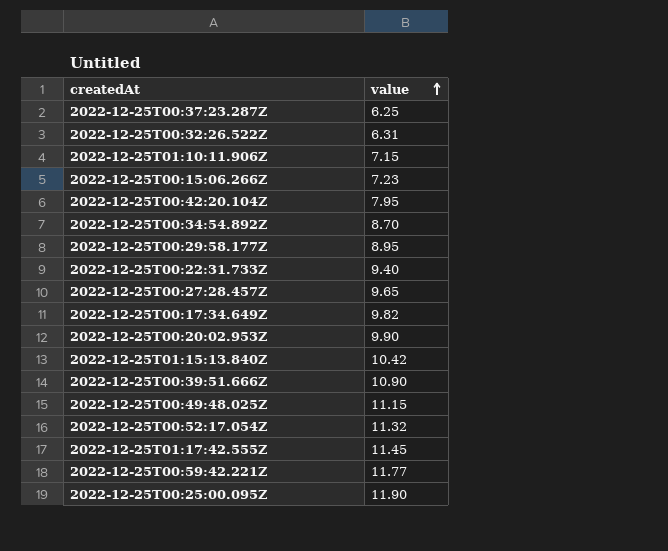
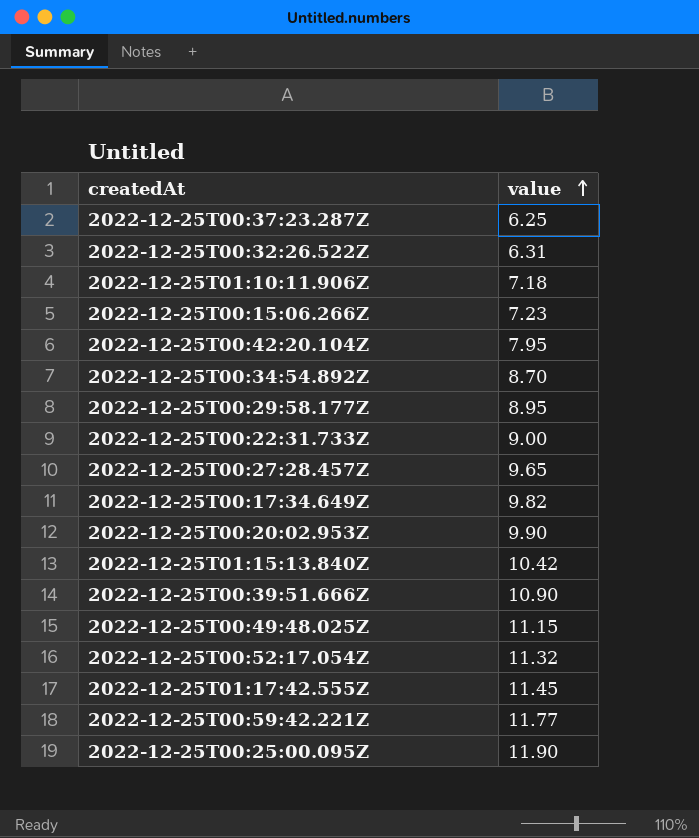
2022-12-25T01:10:11.906Z | value: 7.15 -> 7.18
2022-12-25T00:22:31.733Z | value: 9.40 -> 9.00

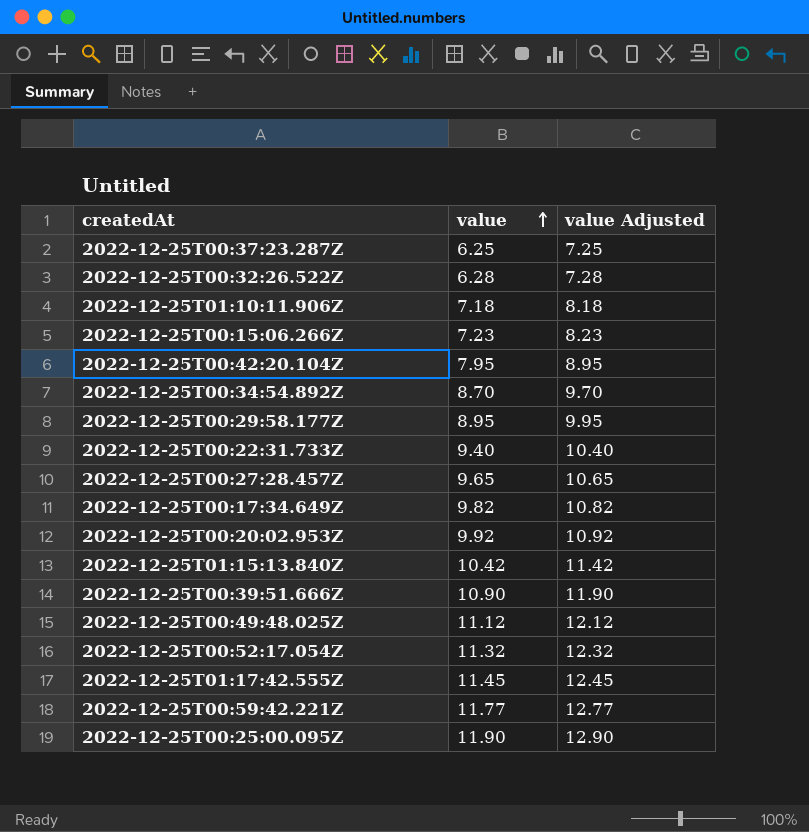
column value Adjusted | formula: none -> [value] + 1
2022-12-25T00:32:26.522Z | value: 6.31 -> 6.28
2022-12-25T00:22:31.733Z | value: 9.00 -> 9.40
2022-12-25T00:20:02.953Z | value: 9.90 -> 9.92
2022-12-25T00:49:48.025Z | value: 11.15 -> 11.12

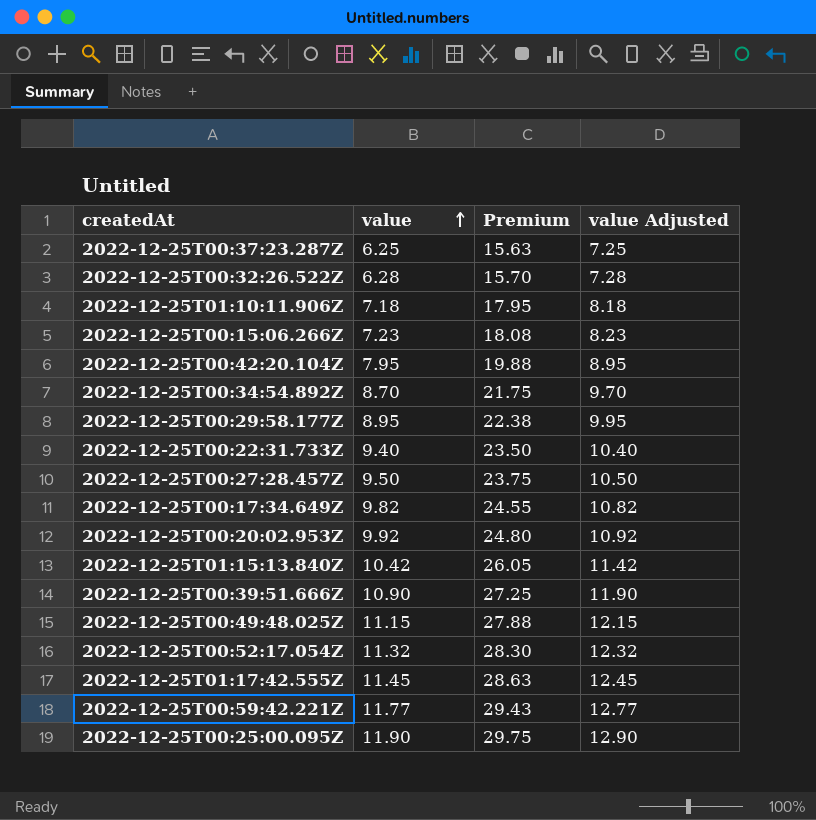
column Premium | formula: none -> [value] * 2.5
2022-12-25T00:27:28.457Z | value: 9.65 -> 9.50
2022-12-25T00:27:28.457Z | value Adjusted: 10.65 -> 10.50
2022-12-25T00:49:48.025Z | value: 11.12 -> 11.15
2022-12-25T00:49:48.025Z | value Adjusted: 12.12 -> 12.15

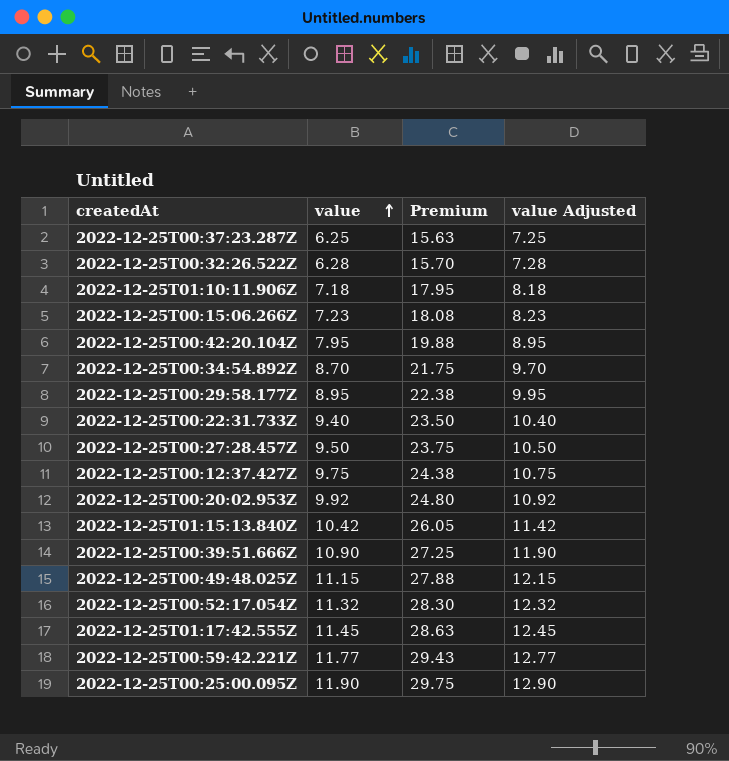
row 2022-12-25T00:17:34.649Z: 9.82 | 24.55 | 10.82 -> none
row 2022-12-25T00:12:37.427Z: none -> 9.75 | 24.38 | 10.75

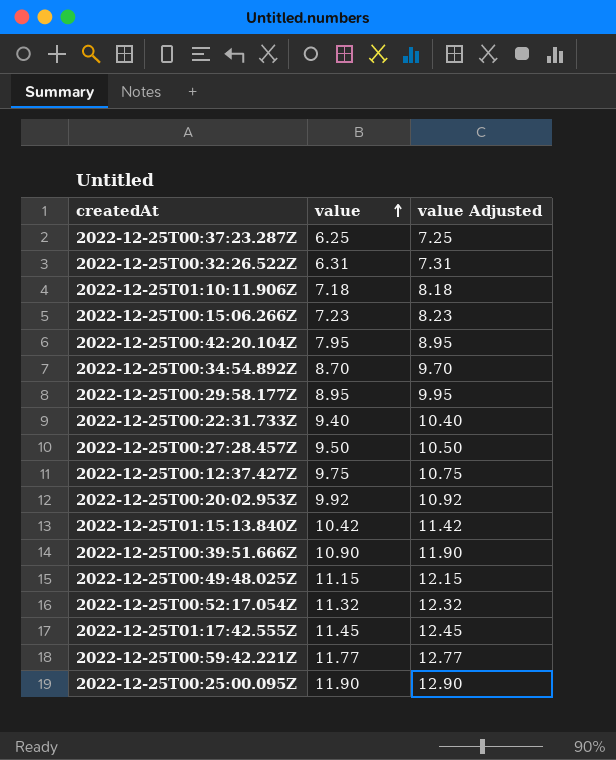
column Premium | formula: [value] * 2.5 -> none
2022-12-25T00:32:26.522Z | value: 6.28 -> 6.31
2022-12-25T00:32:26.522Z | value Adjusted: 7.28 -> 7.31

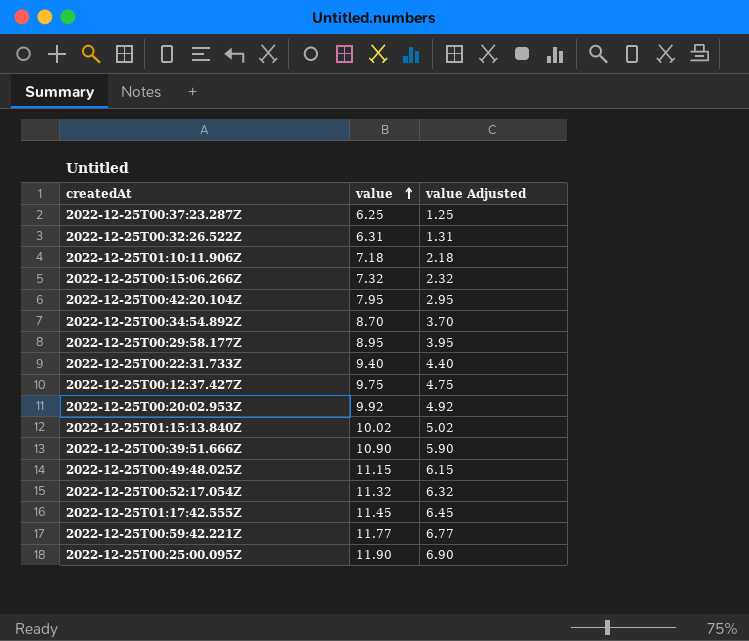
column value Adjusted | formula: [value] + 1 -> [value] - 5
row 2022-12-25T00:27:28.457Z: 9.50 | 10.50 -> none
2022-12-25T00:15:06.266Z | value: 7.23 -> 7.32
2022-12-25T01:15:13.840Z | value: 10.42 -> 10.02

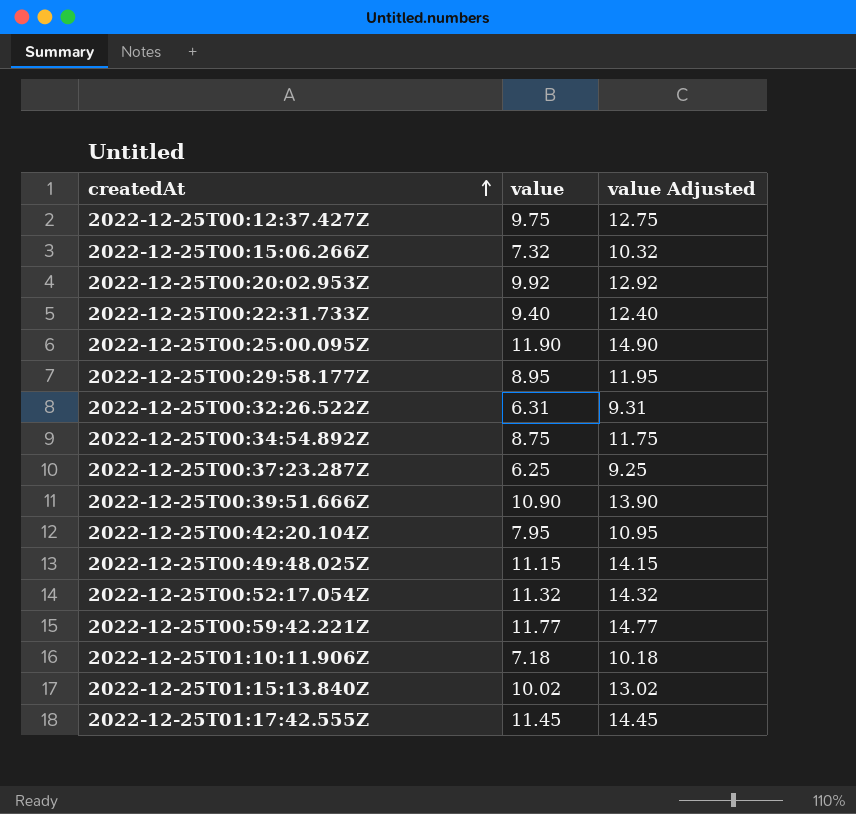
row order: value ascending -> createdAt ascending
column value Adjusted | formula: [value] - 5 -> [value] + 3
2022-12-25T00:34:54.892Z | value: 8.70 -> 8.75

